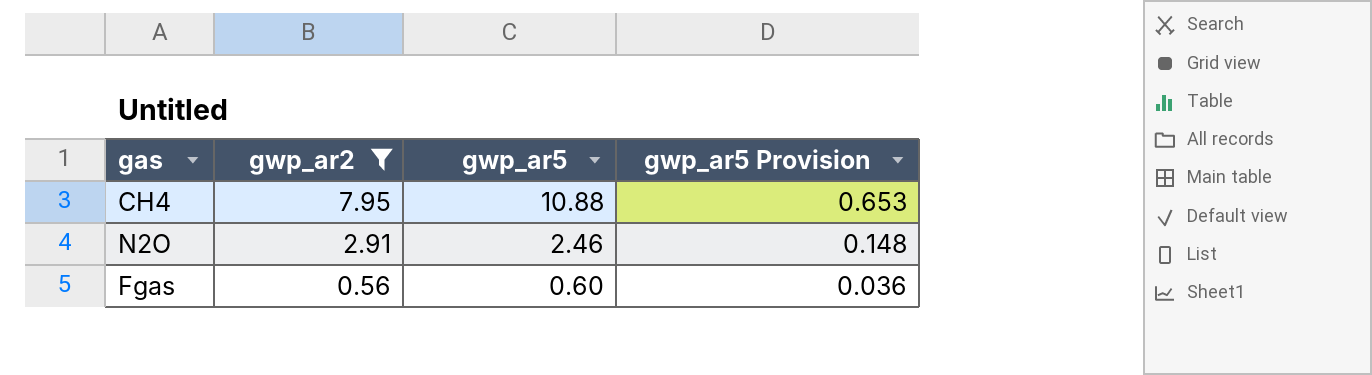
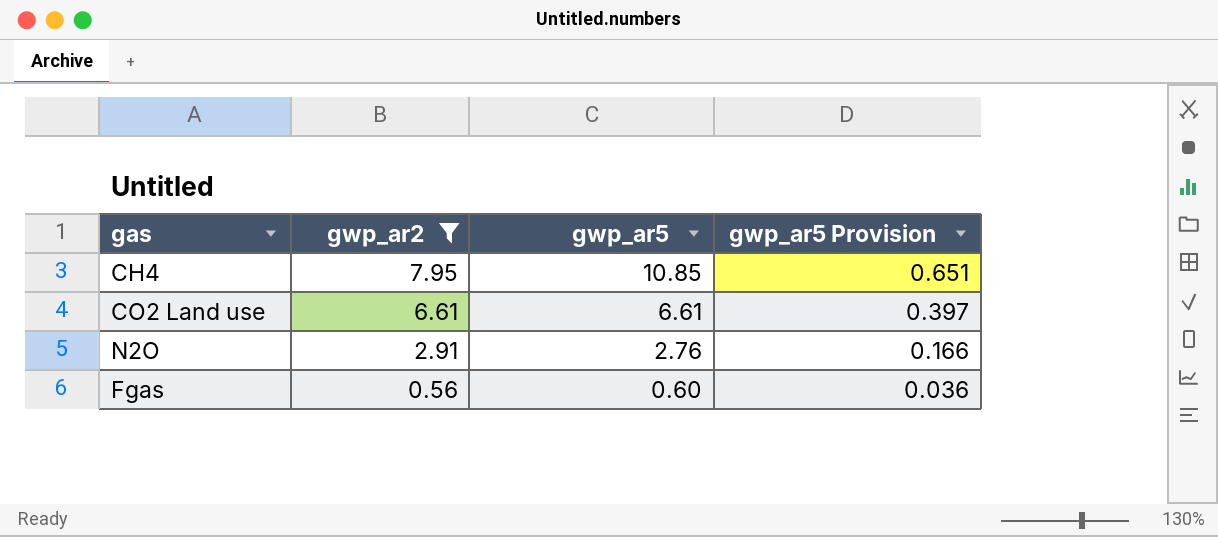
CH4 | gwp_ar5: 10.88 -> 10.85
CH4 | gwp_ar5 Provision: 0.653 -> 0.651
row CO2 Land use: none -> 6.61 | 6.61 | 0.397
N2O | gwp_ar5: 2.46 -> 2.76
N2O | gwp_ar5 Provision: 0.148 -> 0.166

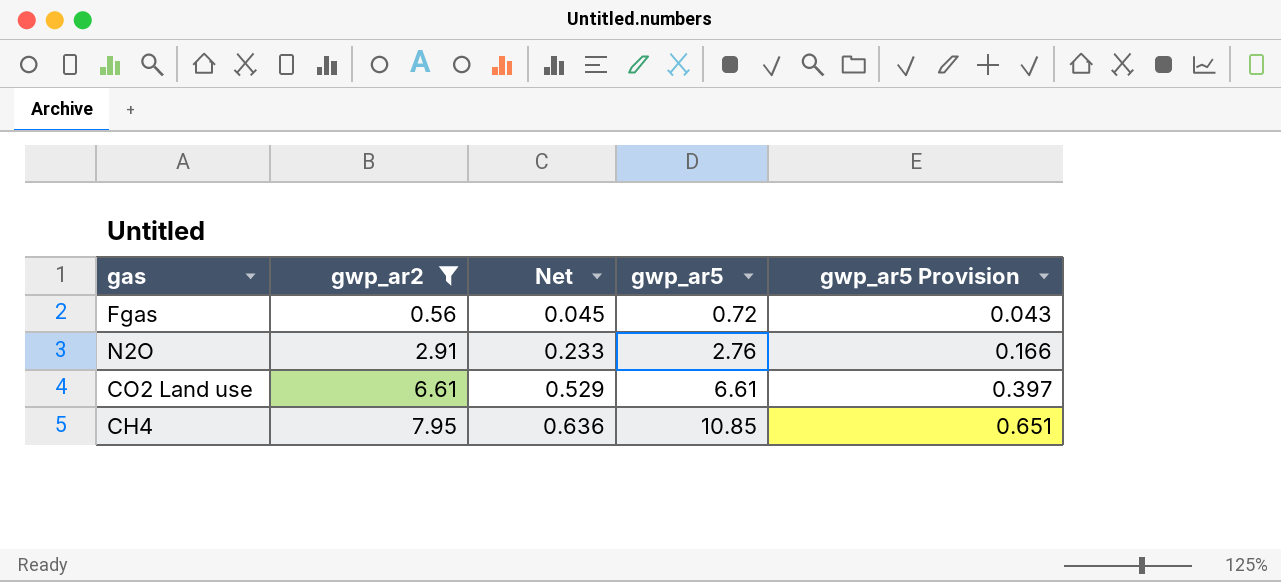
row order: gwp_ar2 descending -> gwp_ar2 ascending
column Net | formula: none -> [gwp_ar2] * 0.08
Fgas | gwp_ar5: 0.60 -> 0.72
Fgas | gwp_ar5 Provision: 0.036 -> 0.043

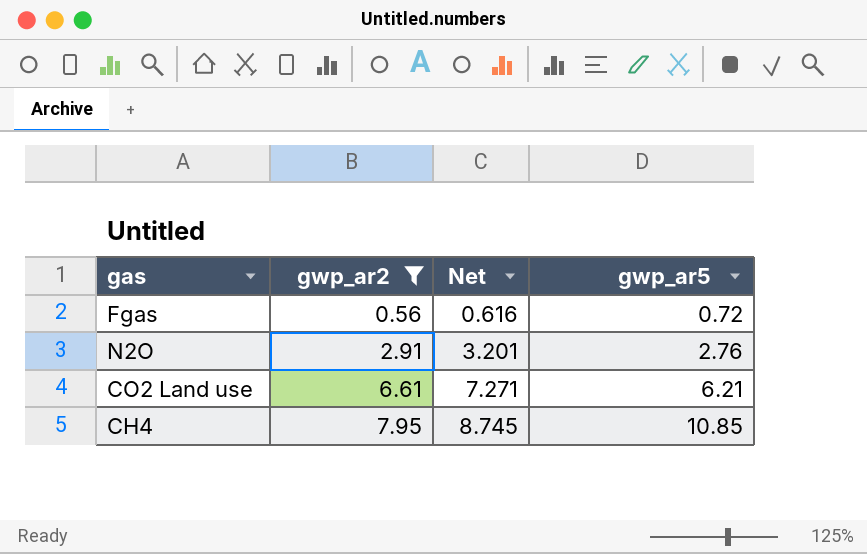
column gwp_ar5 Provision | formula: [gwp_ar5] * 0.06 -> none
column Net | formula: [gwp_ar2] * 0.08 -> [gwp_ar2] * 1.1
CO2 Land use | gwp_ar5: 6.61 -> 6.21

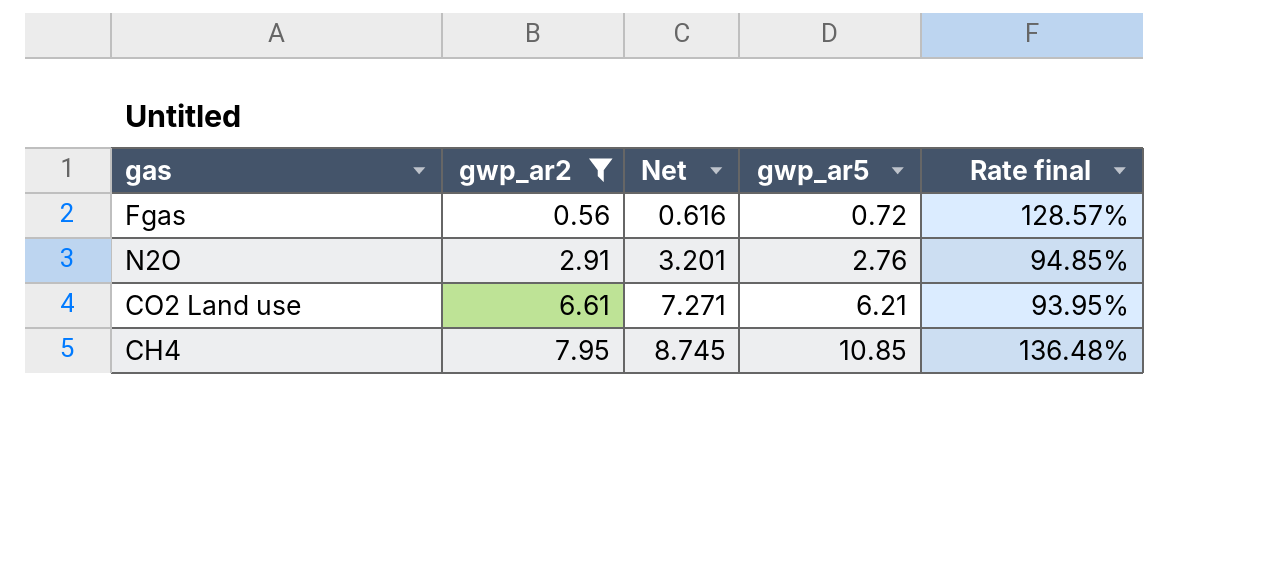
column Rate final | formula: none -> [gwp_ar5] / [gwp_ar2]

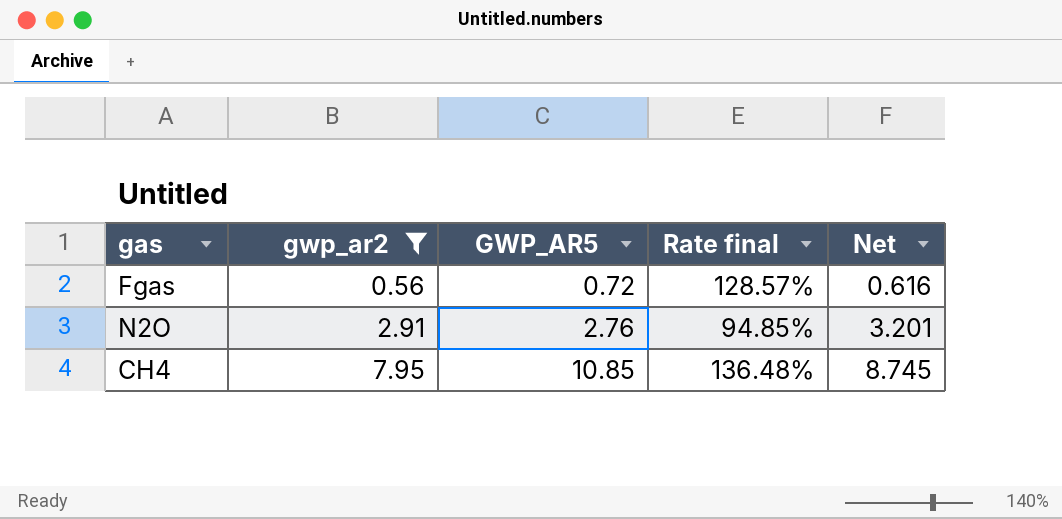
column name: gwp_ar5 -> GWP_AR5
column Net | position: 3 -> 5
row CO2 Land use: 6.61 | 7.271 | 6.21 | 93.95% -> none

